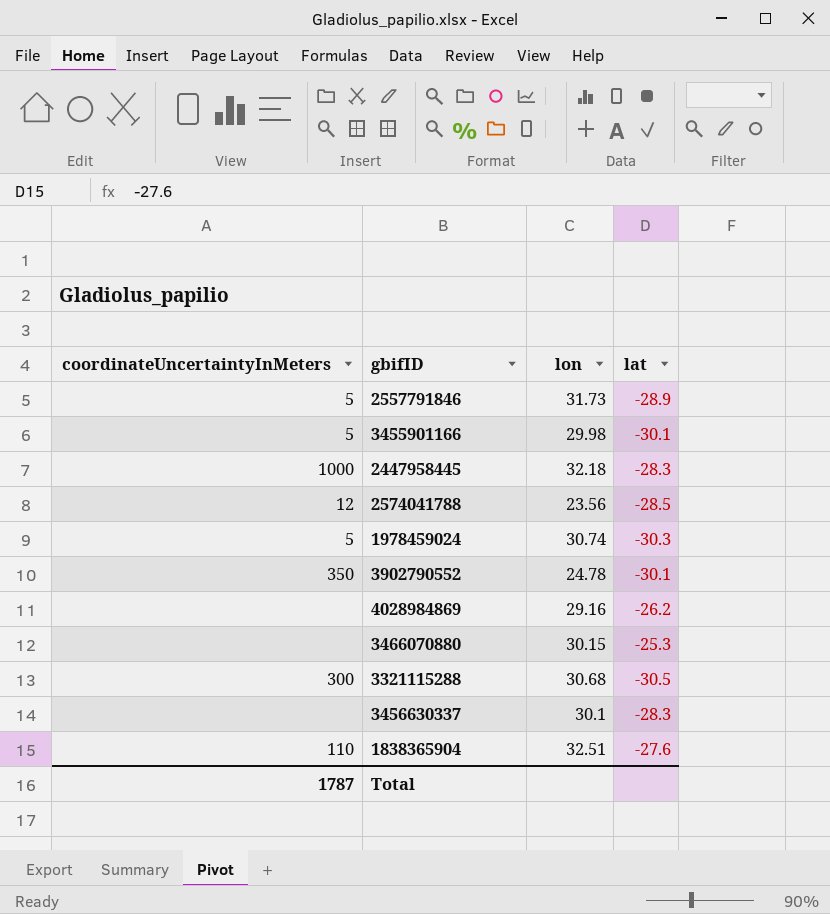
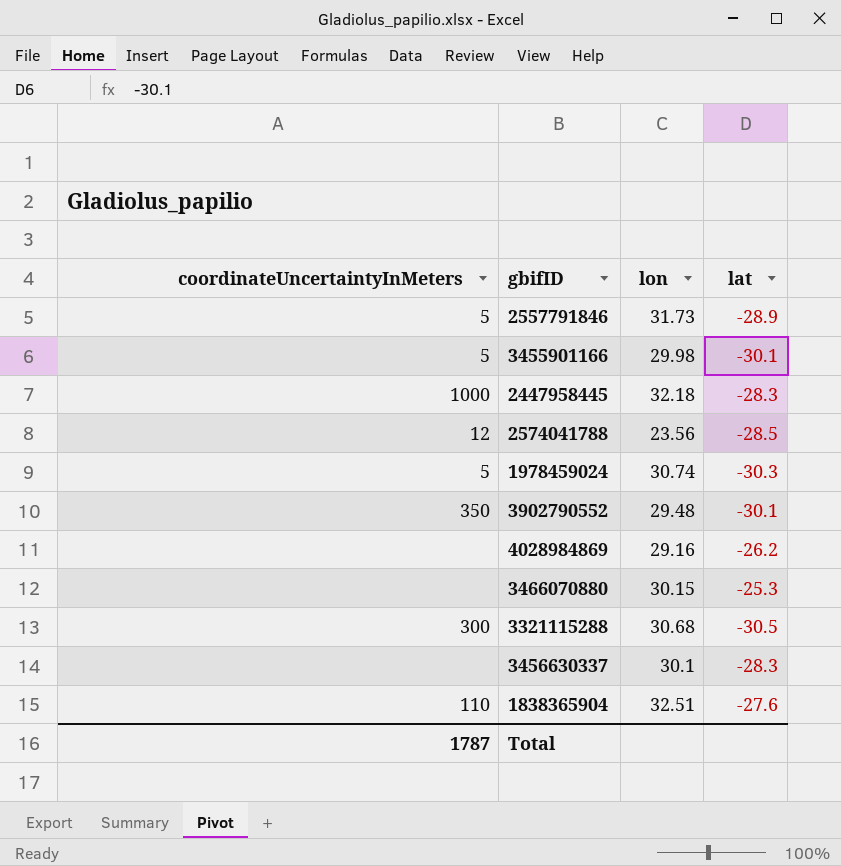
3902790552 | lon: 24.78 -> 29.48

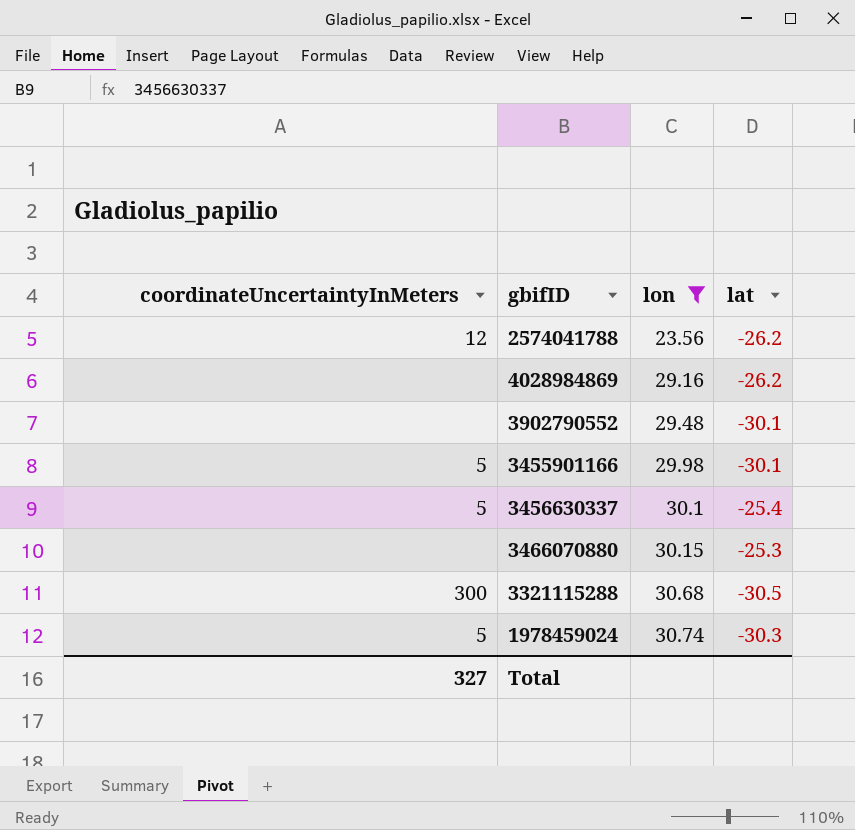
filter: none -> lon <= 30.74
row order: none -> lon ascending
2574041788 | lat: -28.5 -> -26.2
3902790552 | coordinateUncertaintyInMeters: 350 -> none
3456630337 | coordinateUncertaintyInMeters: none -> 5
3456630337 | lat: -28.3 -> -25.4
Total | coordinateUncertaintyInMeters: 1787 -> 327

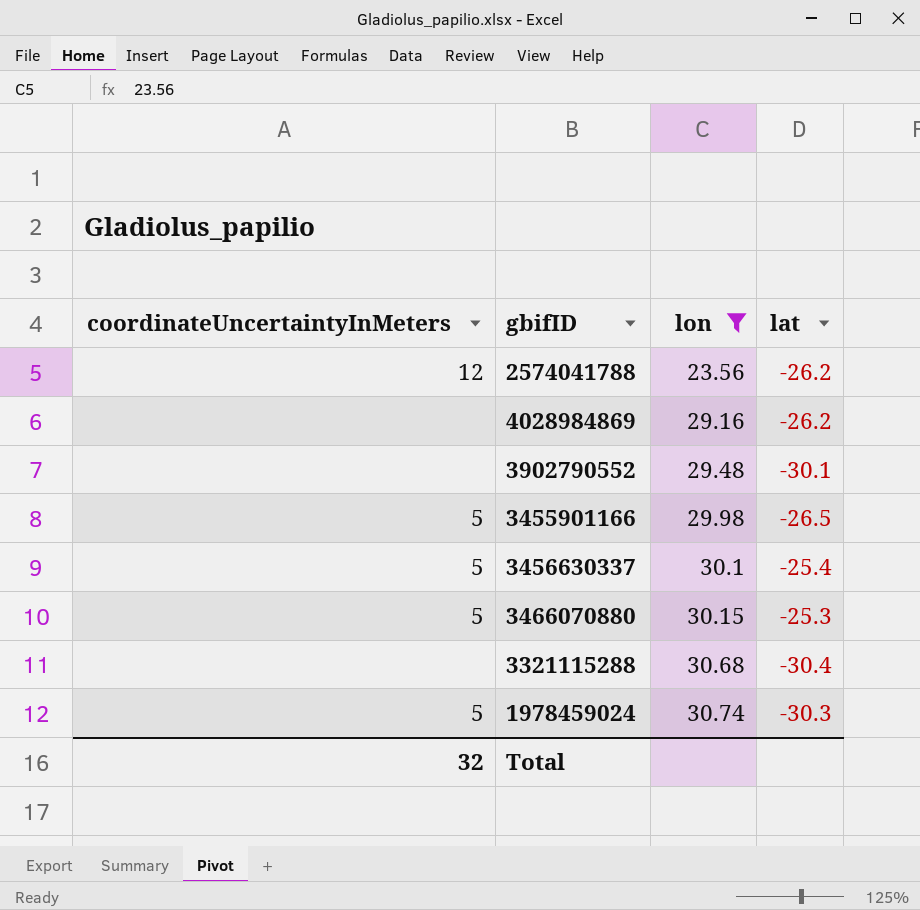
3455901166 | lat: -30.1 -> -26.5
3466070880 | coordinateUncertaintyInMeters: none -> 5
3321115288 | coordinateUncertaintyInMeters: 300 -> none
3321115288 | lat: -30.5 -> -30.4
Total | coordinateUncertaintyInMeters: 327 -> 32

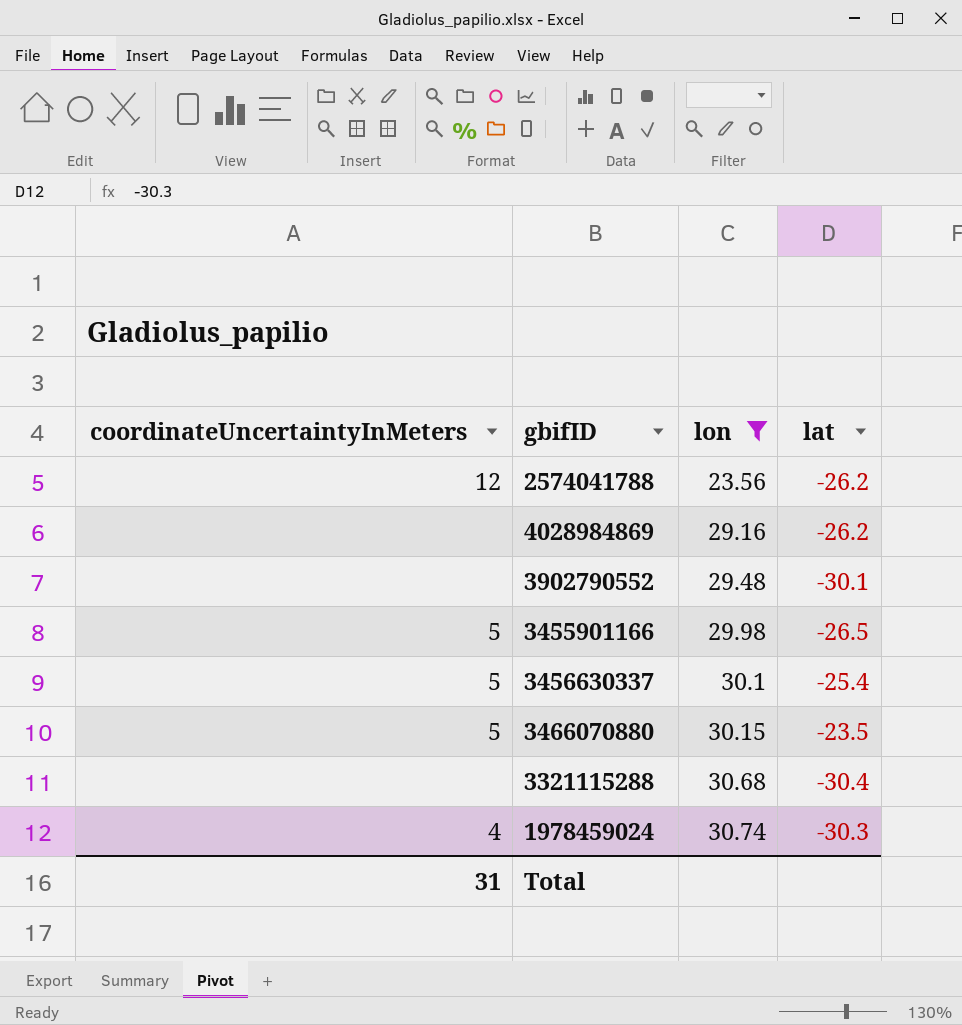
3466070880 | lat: -25.3 -> -23.5
1978459024 | coordinateUncertaintyInMeters: 5 -> 4
Total | coordinateUncertaintyInMeters: 32 -> 31

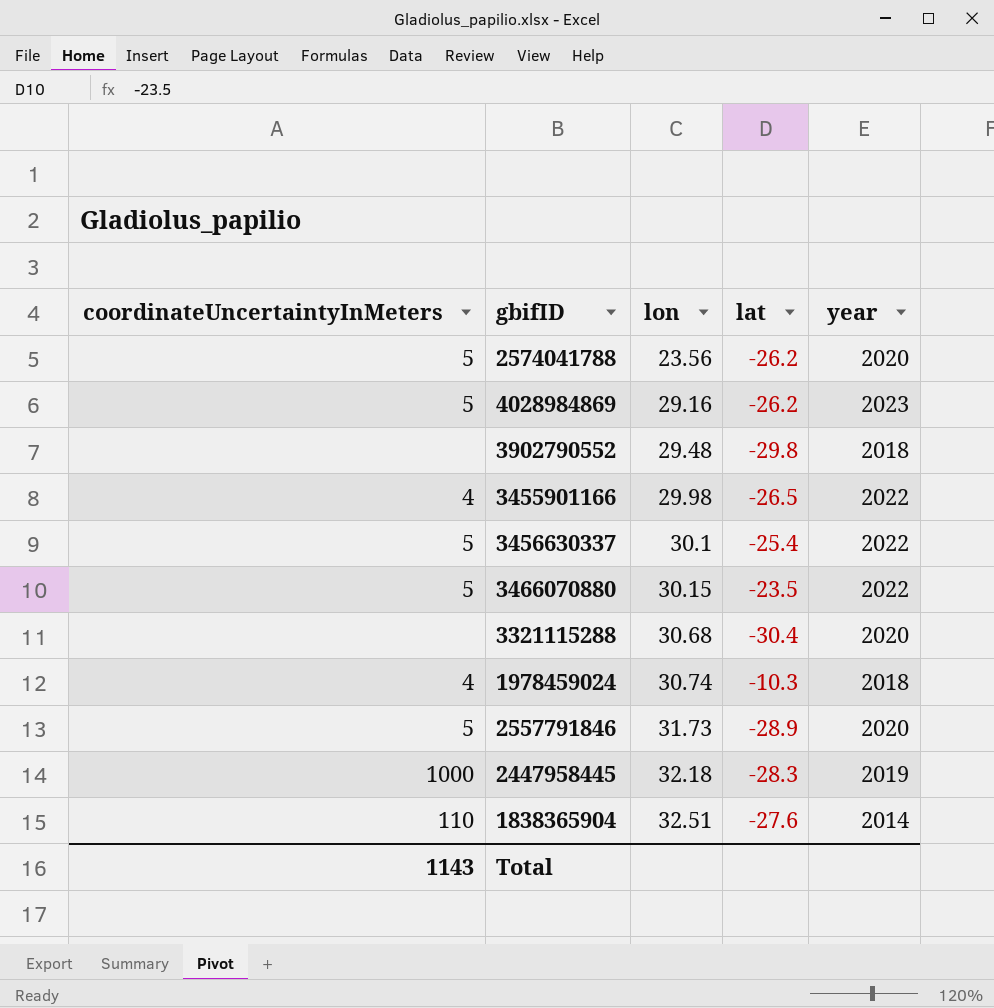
filter: lon <= 30.74 -> none
column year | position: none -> 5
2574041788 | coordinateUncertaintyInMeters: 12 -> 5
4028984869 | coordinateUncertaintyInMeters: none -> 5
3902790552 | lat: -30.1 -> -29.8
3455901166 | coordinateUncertaintyInMeters: 5 -> 4
1978459024 | lat: -30.3 -> -10.3
Total | coordinateUncertaintyInMeters: 31 -> 1143

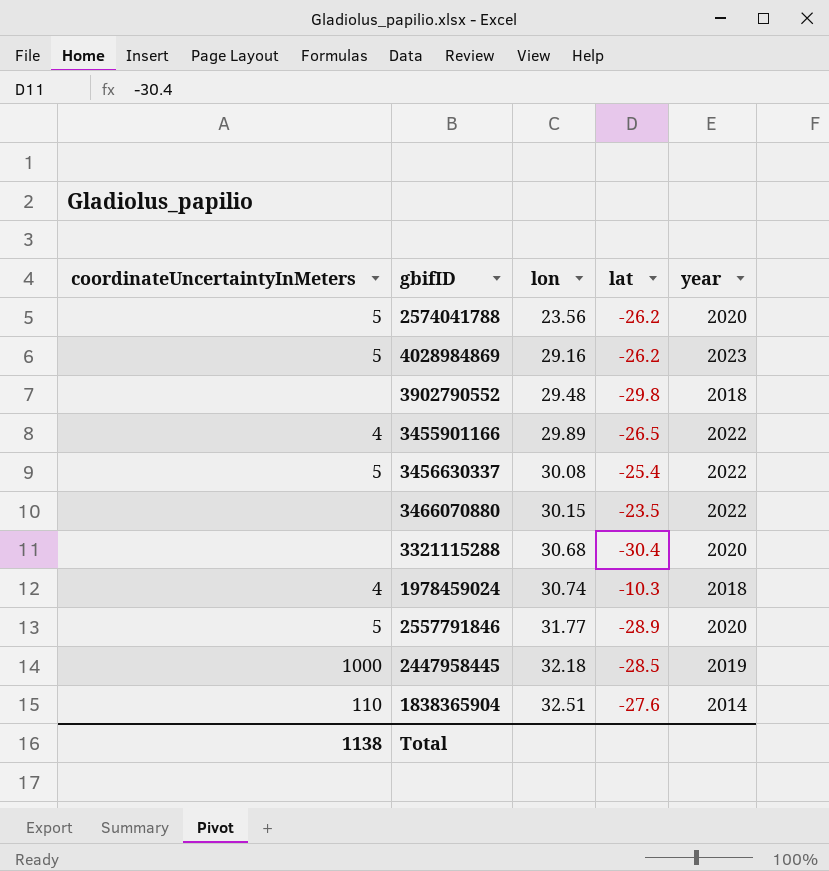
3455901166 | lon: 29.98 -> 29.89
3456630337 | lon: 30.1 -> 30.08
3466070880 | coordinateUncertaintyInMeters: 5 -> none
2557791846 | lon: 31.73 -> 31.77
2447958445 | lat: -28.3 -> -28.5
Total | coordinateUncertaintyInMeters: 1143 -> 1138

